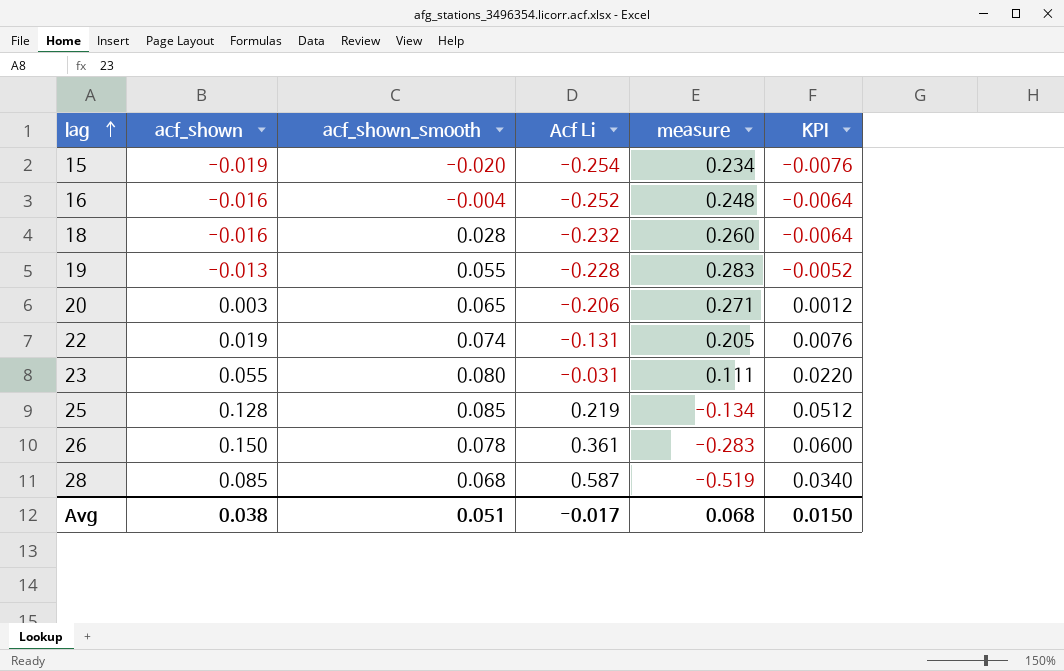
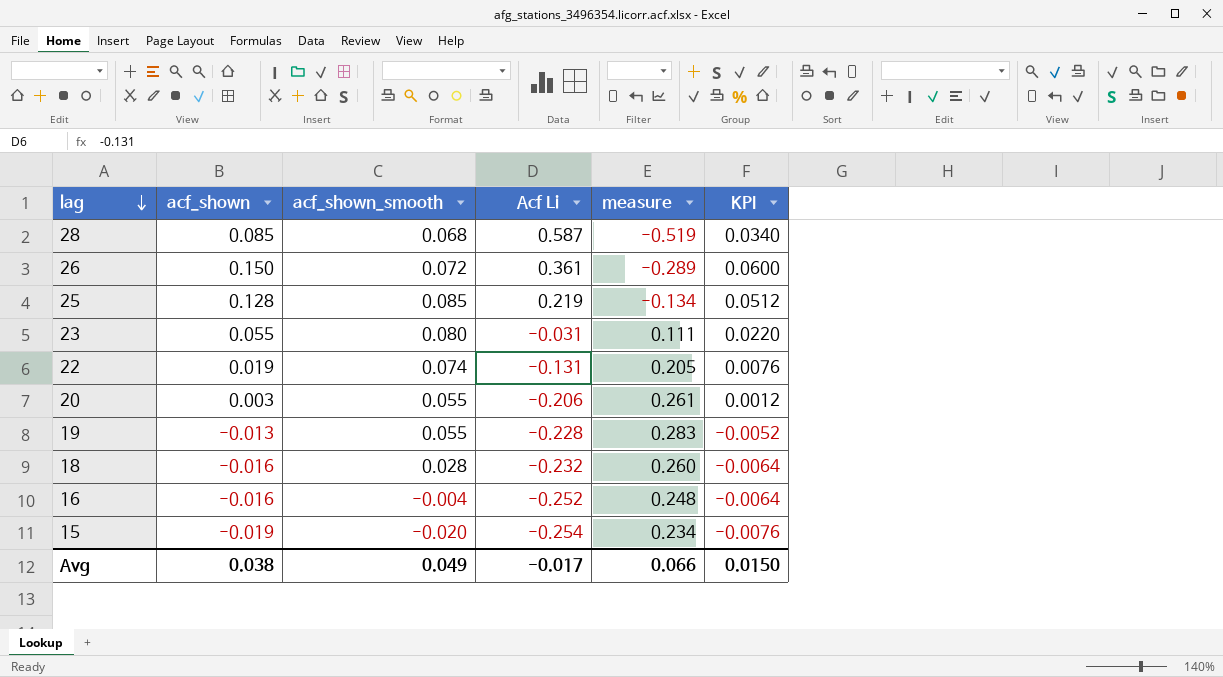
row order: lag ascending -> lag descending
26 | acf_shown_smooth: 0.078 -> 0.072
26 | measure: -0.283 -> -0.289
20 | acf_shown_smooth: 0.065 -> 0.055
20 | measure: 0.271 -> 0.261
Avg | acf_shown_smooth: 0.051 -> 0.049
Avg | measure: 0.068 -> 0.066

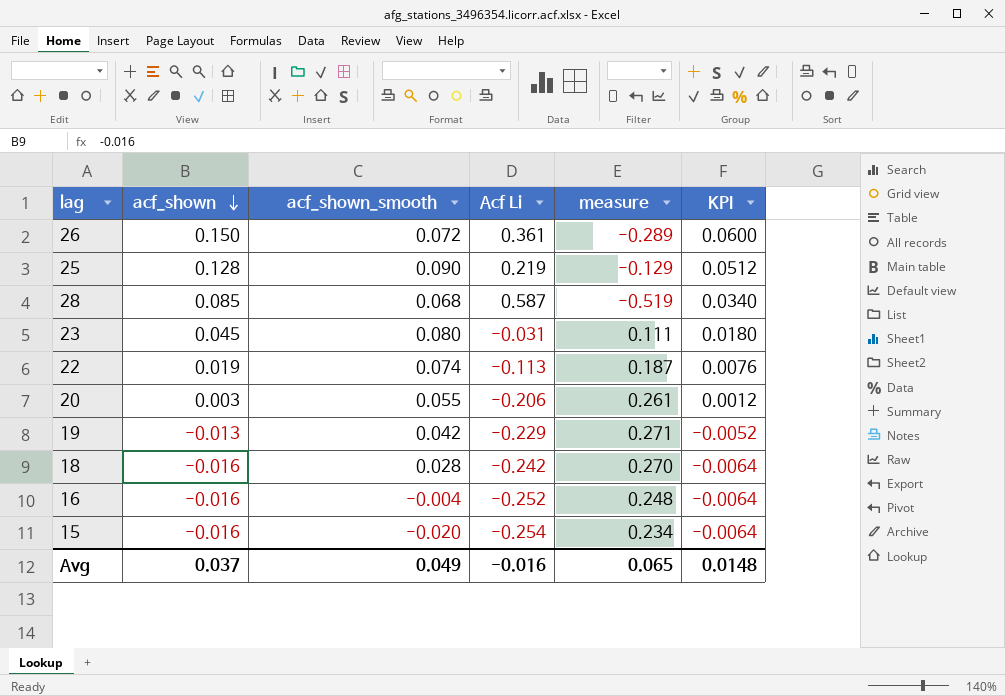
row order: lag descending -> acf_shown descending
25 | acf_shown_smooth: 0.085 -> 0.090
25 | measure: -0.134 -> -0.129
23 | acf_shown: 0.055 -> 0.045
23 | KPI: 0.0220 -> 0.0180
22 | Acf Li: -0.131 -> -0.113
22 | measure: 0.205 -> 0.187
19 | acf_shown_smooth: 0.055 -> 0.042
19 | Acf Li: -0.228 -> -0.229
19 | measure: 0.283 -> 0.271
18 | Acf Li: -0.232 -> -0.242
18 | measure: 0.260 -> 0.270
15 | acf_shown: -0.019 -> -0.016
15 | KPI: -0.0076 -> -0.0064
Avg | acf_shown: 0.038 -> 0.037
Avg | Acf Li: -0.017 -> -0.016
Avg | measure: 0.066 -> 0.065
Avg | KPI: 0.0150 -> 0.0148

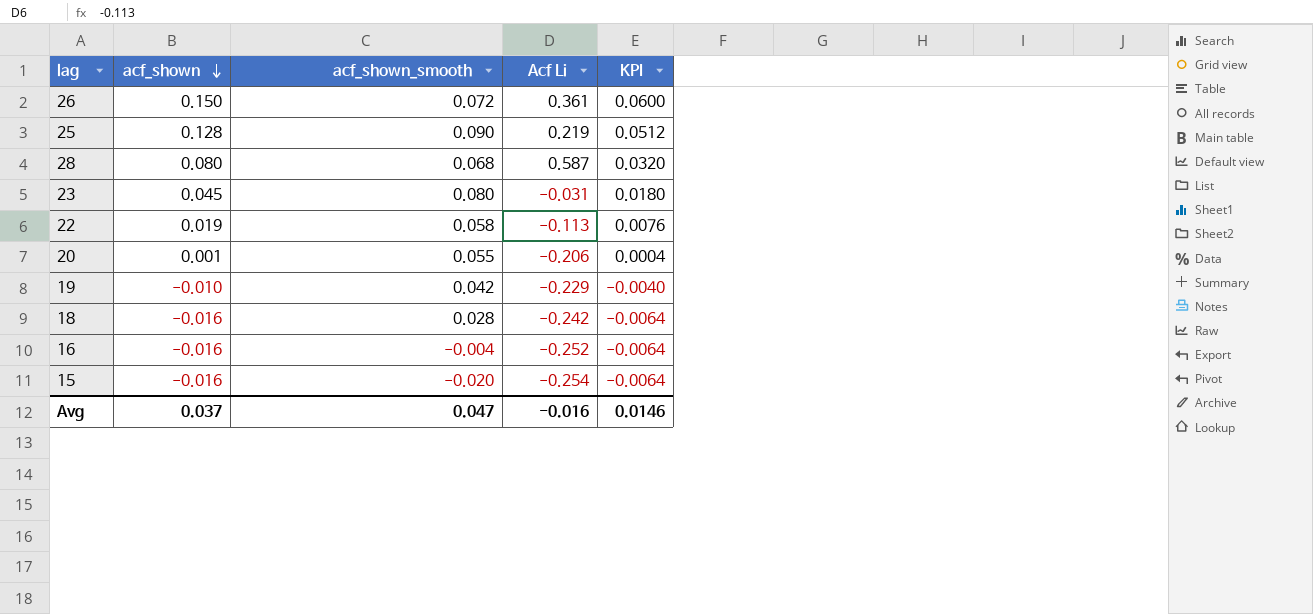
column measure | formula: [acf_shown_smooth] - [Acf Li] -> none
28 | acf_shown: 0.085 -> 0.080
28 | KPI: 0.0340 -> 0.0320
22 | acf_shown_smooth: 0.074 -> 0.058
20 | acf_shown: 0.003 -> 0.001
20 | KPI: 0.0012 -> 0.0004
19 | acf_shown: -0.013 -> -0.010
19 | KPI: -0.0052 -> -0.0040
Avg | acf_shown_smooth: 0.049 -> 0.047
Avg | KPI: 0.0148 -> 0.0146

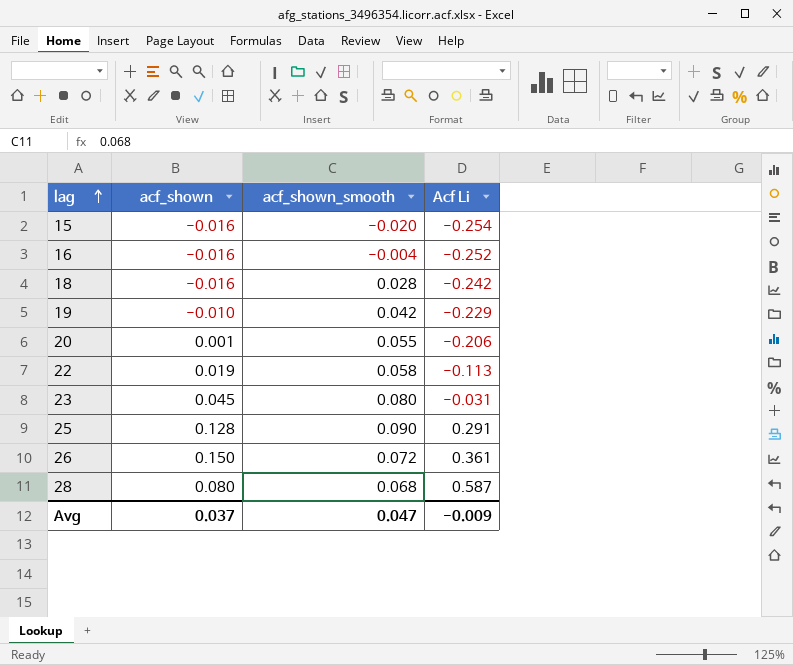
row order: acf_shown descending -> lag ascending
column KPI | formula: [acf_shown] * 0.4 -> none
25 | Acf Li: 0.219 -> 0.291
Avg | Acf Li: -0.016 -> -0.009

